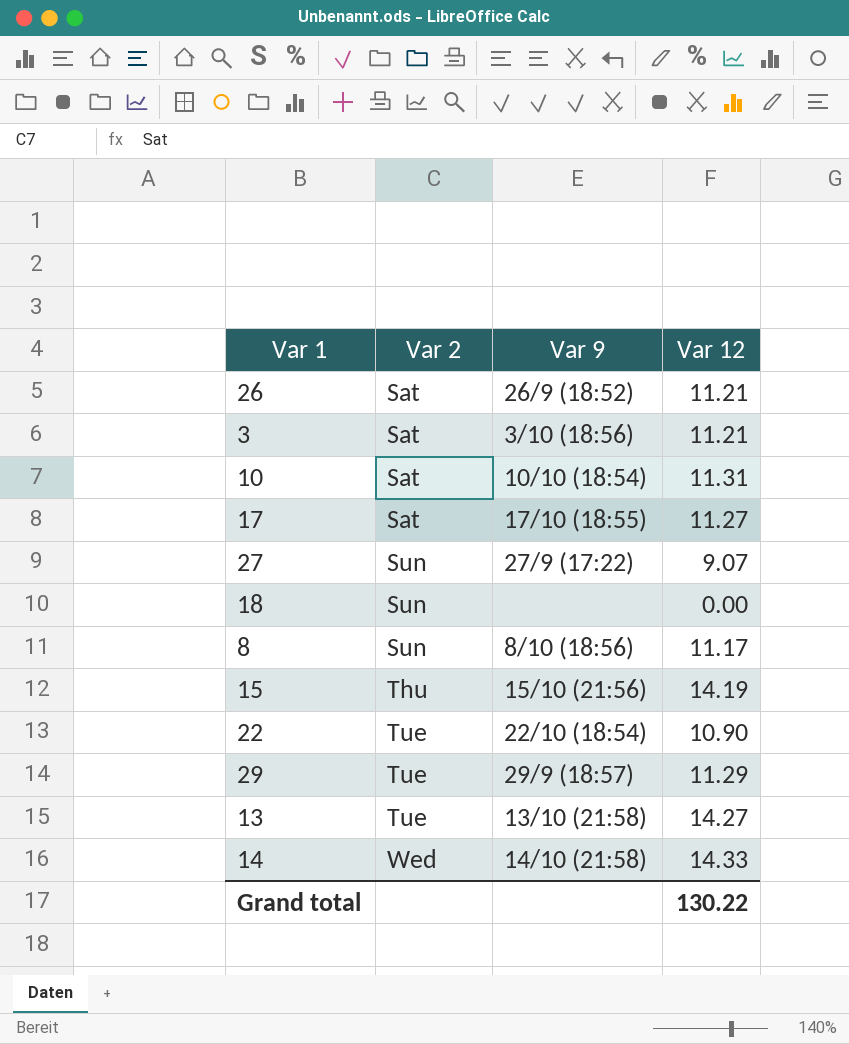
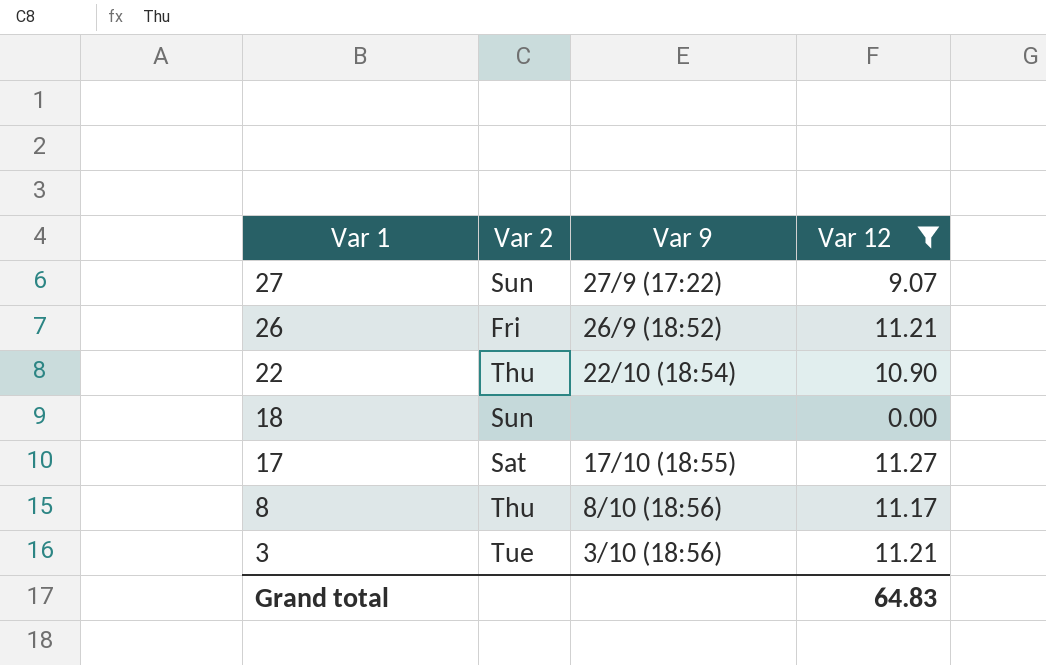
filter: none -> Var 12 <= 11.27
row order: Var 2 ascending -> Var 1 descending
26 | Var 2: Sat -> Fri
22 | Var 2: Tue -> Thu
8 | Var 2: Sun -> Thu
3 | Var 2: Sat -> Tue
Grand total | Var 12: 130.22 -> 64.83

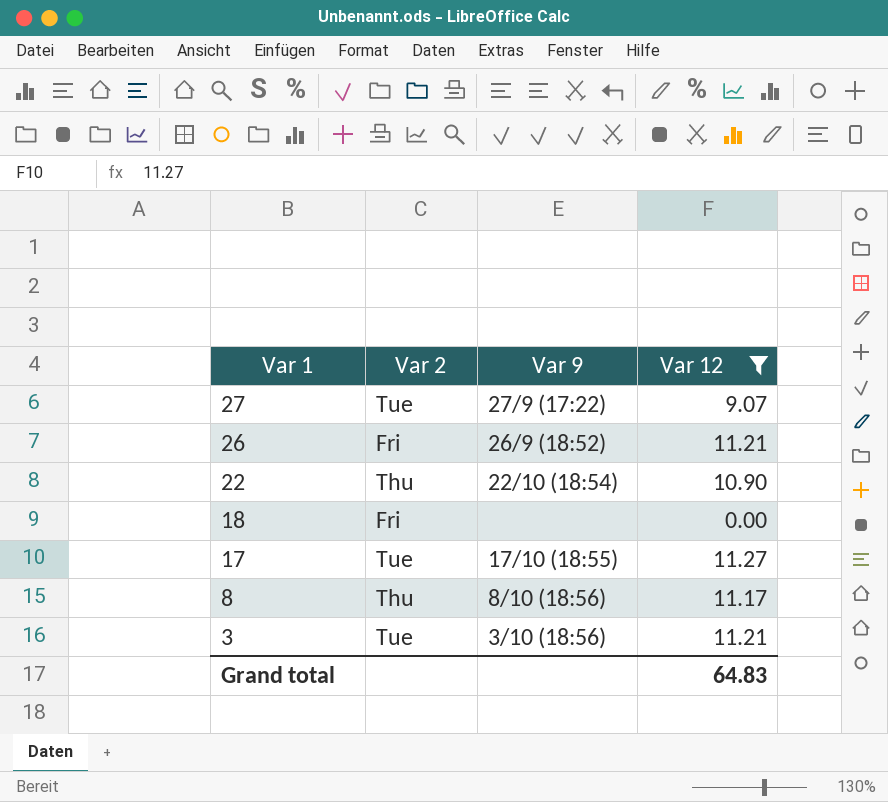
27 | Var 2: Sun -> Tue
18 | Var 2: Sun -> Fri
17 | Var 2: Sat -> Tue

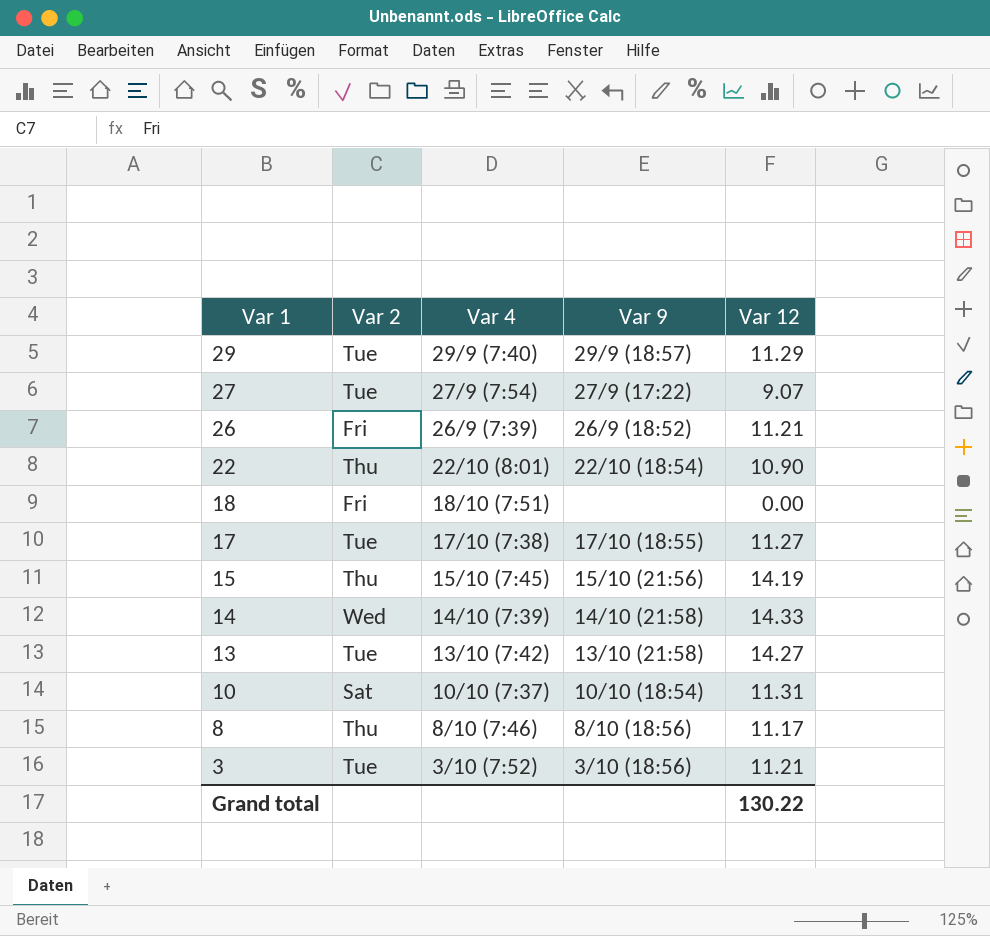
filter: Var 12 <= 11.27 -> none
column Var 4 | position: none -> 3
Grand total | Var 12: 64.83 -> 130.22

